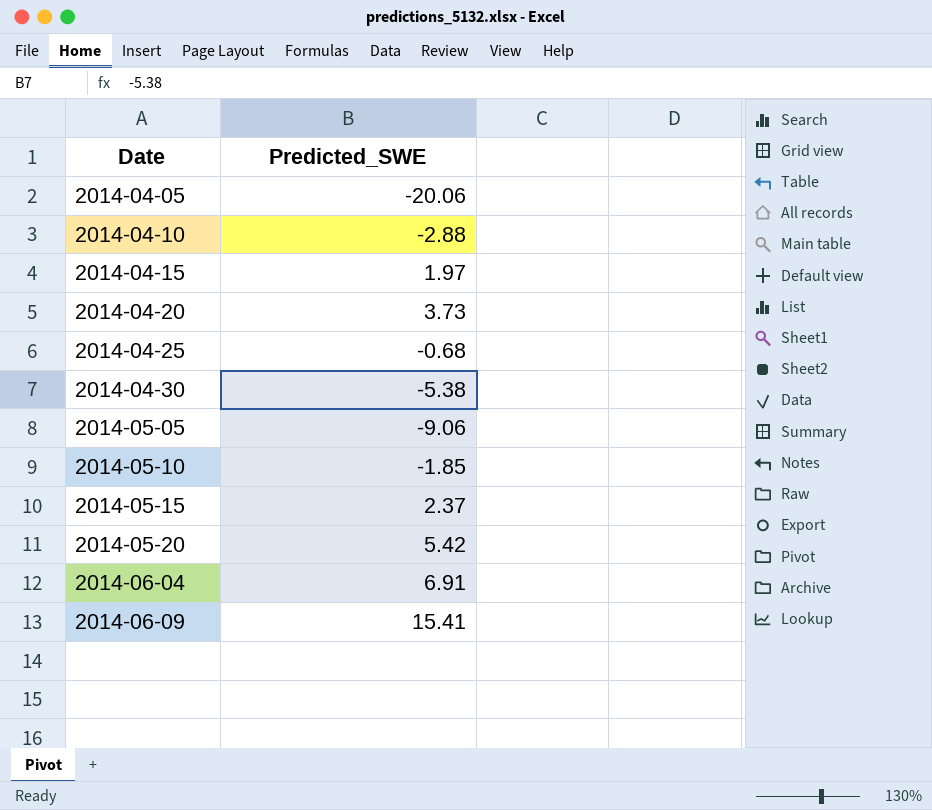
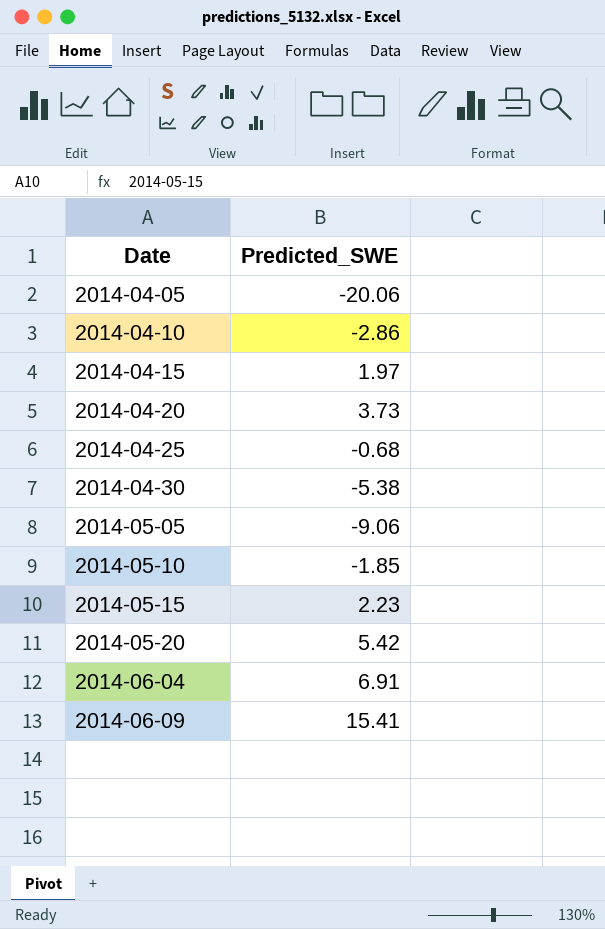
2014-04-10 | Predicted_SWE: -2.88 -> -2.86
2014-05-15 | Predicted_SWE: 2.37 -> 2.23

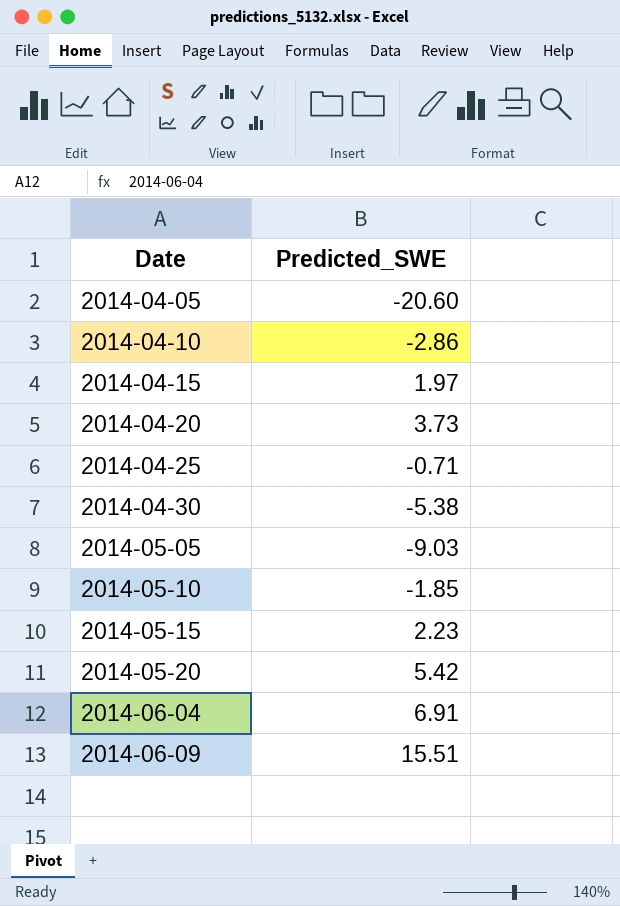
2014-04-05 | Predicted_SWE: -20.06 -> -20.60
2014-04-25 | Predicted_SWE: -0.68 -> -0.71
2014-05-05 | Predicted_SWE: -9.06 -> -9.03
2014-06-09 | Predicted_SWE: 15.41 -> 15.51

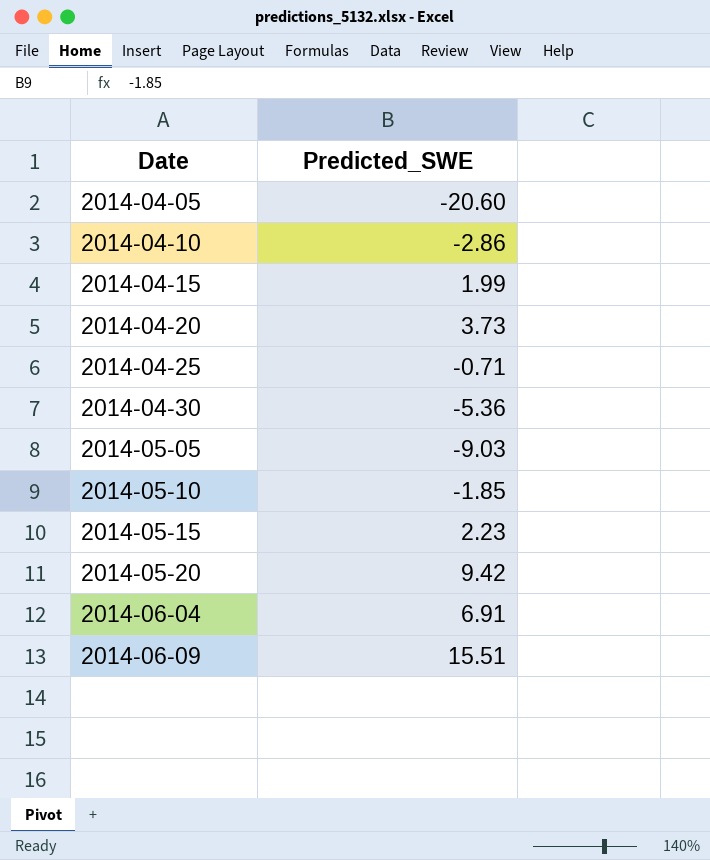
2014-04-15 | Predicted_SWE: 1.97 -> 1.99
2014-04-30 | Predicted_SWE: -5.38 -> -5.36
2014-05-20 | Predicted_SWE: 5.42 -> 9.42

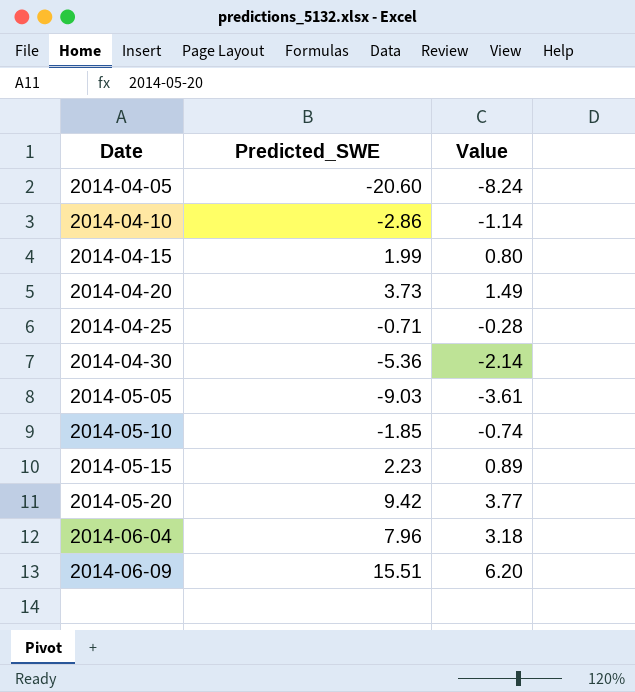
column Value | formula: none -> [Predicted_SWE] * 0.4
2014-06-04 | Predicted_SWE: 6.91 -> 7.96

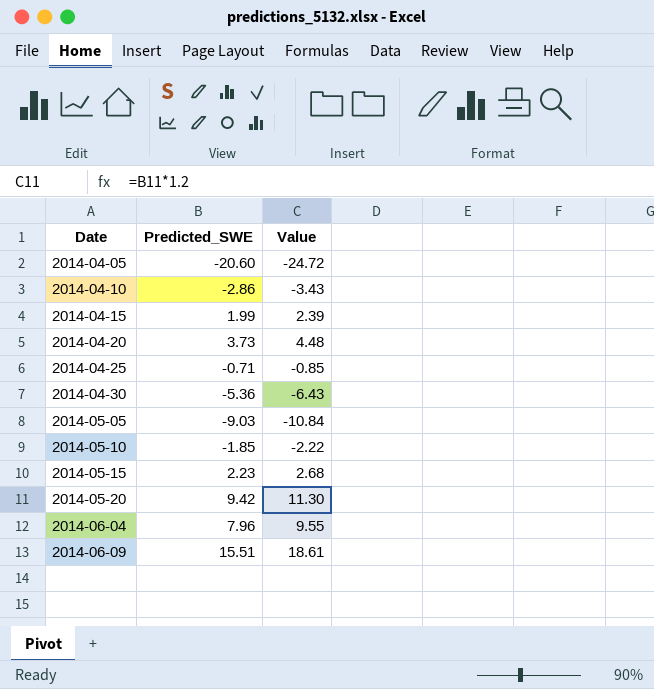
column Value | formula: [Predicted_SWE] * 0.4 -> [Predicted_SWE] * 1.2

